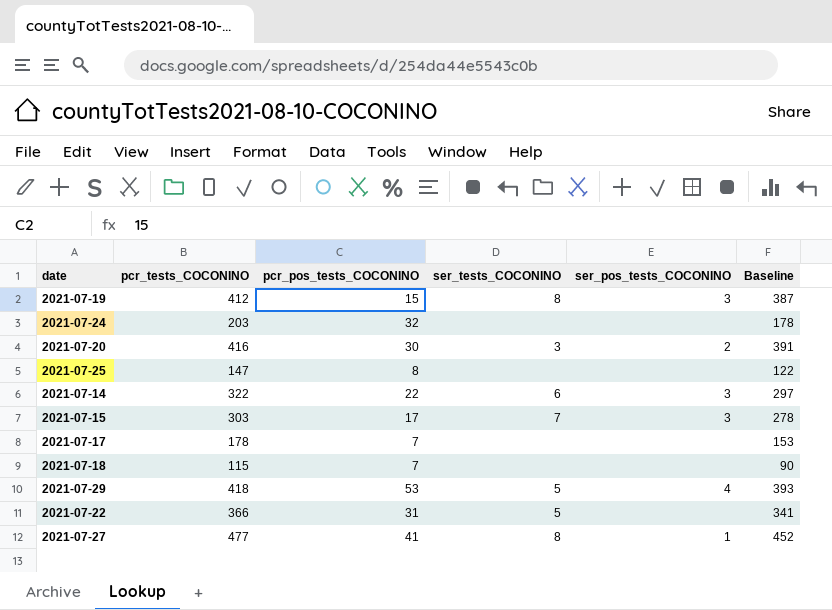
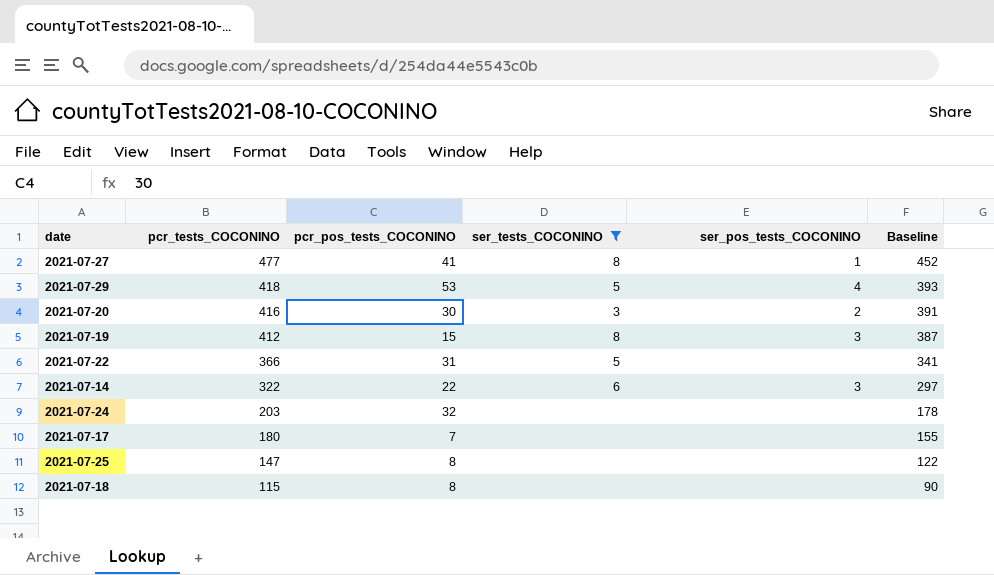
filter: none -> ser_tests_COCONINO != 7
row order: none -> pcr_tests_COCONINO descending
2021-07-17 | pcr_tests_COCONINO: 178 -> 180
2021-07-17 | Baseline: 153 -> 155
2021-07-18 | pcr_pos_tests_COCONINO: 7 -> 8

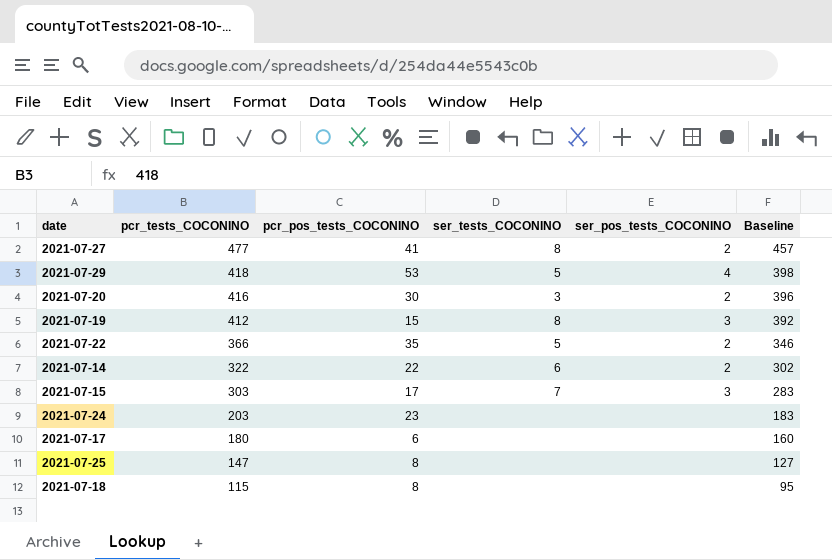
filter: ser_tests_COCONINO != 7 -> none
column Baseline | formula: [pcr_tests_COCONINO] - 25 -> [pcr_tests_COCONINO] - 20
2021-07-27 | ser_pos_tests_COCONINO: 1 -> 2
2021-07-22 | pcr_pos_tests_COCONINO: 31 -> 35
2021-07-22 | ser_pos_tests_COCONINO: none -> 2
2021-07-14 | ser_pos_tests_COCONINO: 3 -> 2
2021-07-24 | pcr_pos_tests_COCONINO: 32 -> 23
2021-07-17 | pcr_pos_tests_COCONINO: 7 -> 6

